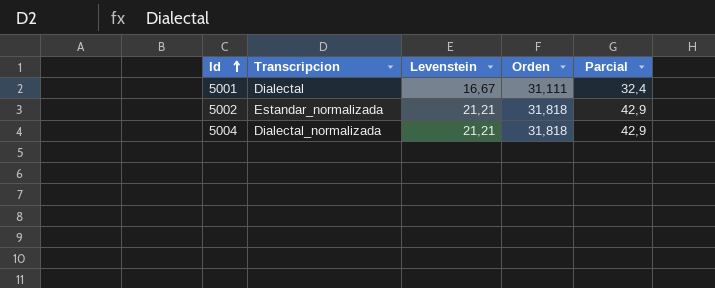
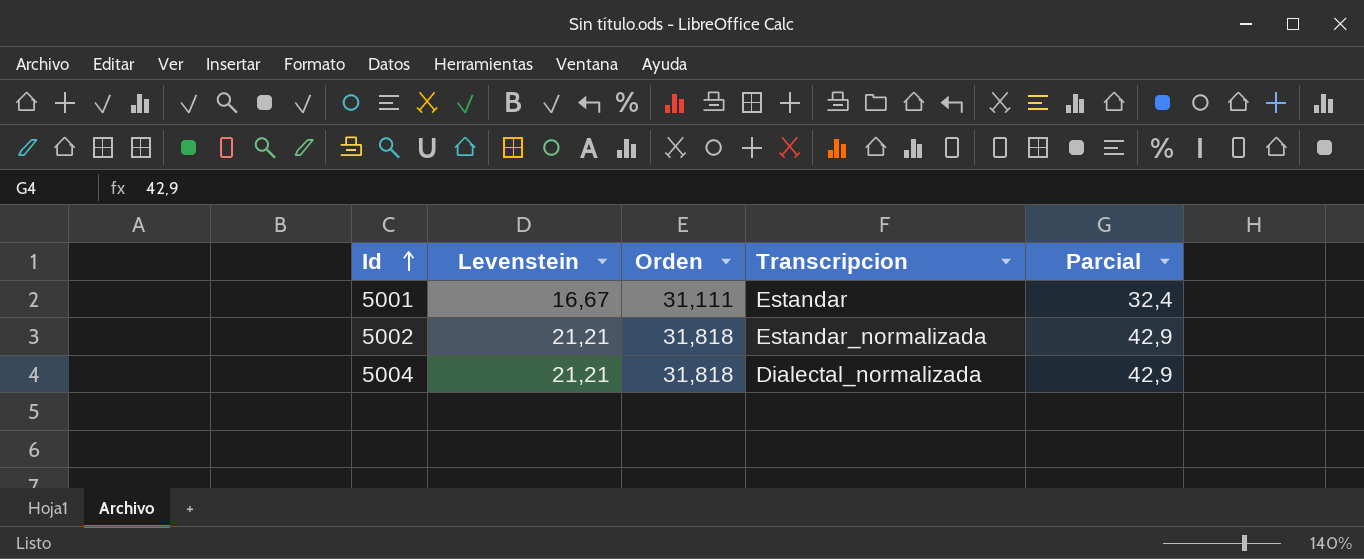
column Transcripcion | position: 2 -> 4
5001 | Transcripcion: Dialectal -> Estandar

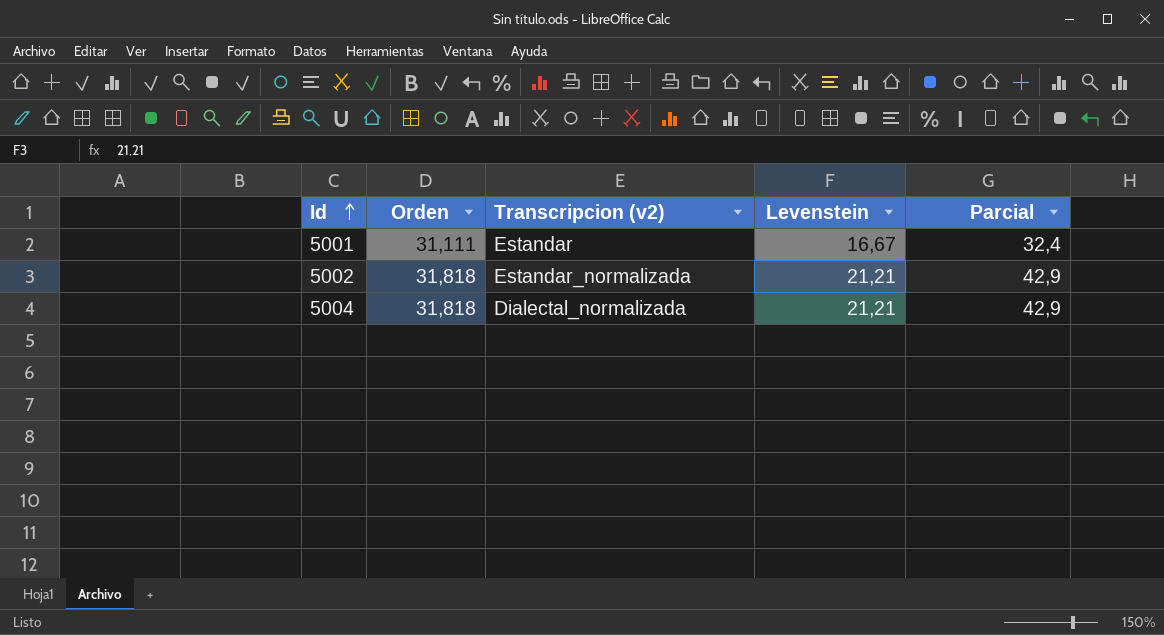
column name: Transcripcion -> Transcripcion (v2)
column Levenstein | position: 2 -> 4

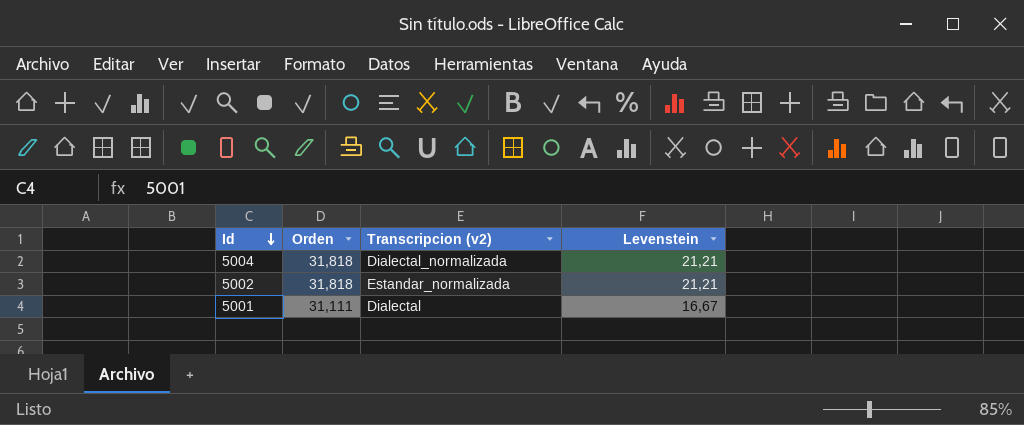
row order: Id ascending -> Id descending
column Parcial | position: 5 -> none
5001 | Transcripcion (v2): Estandar -> Dialectal

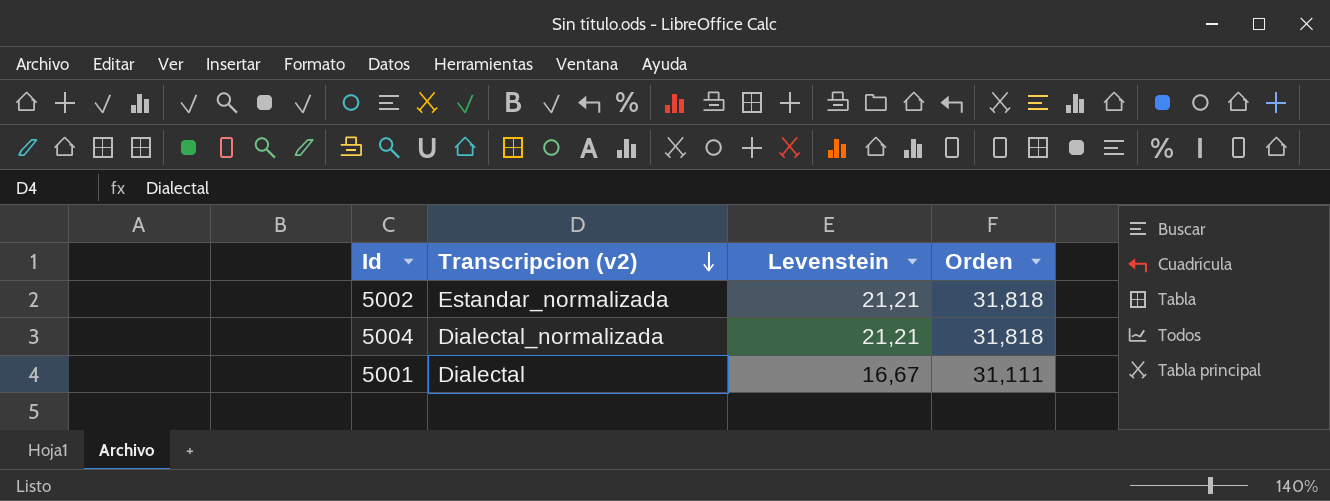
row order: Id descending -> Transcripcion (v2) descending
column Orden | position: 2 -> 4

